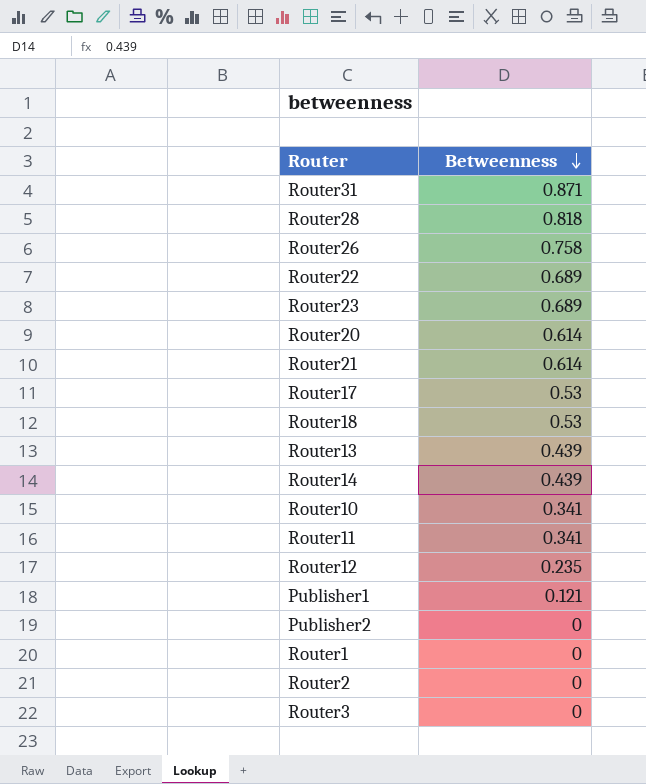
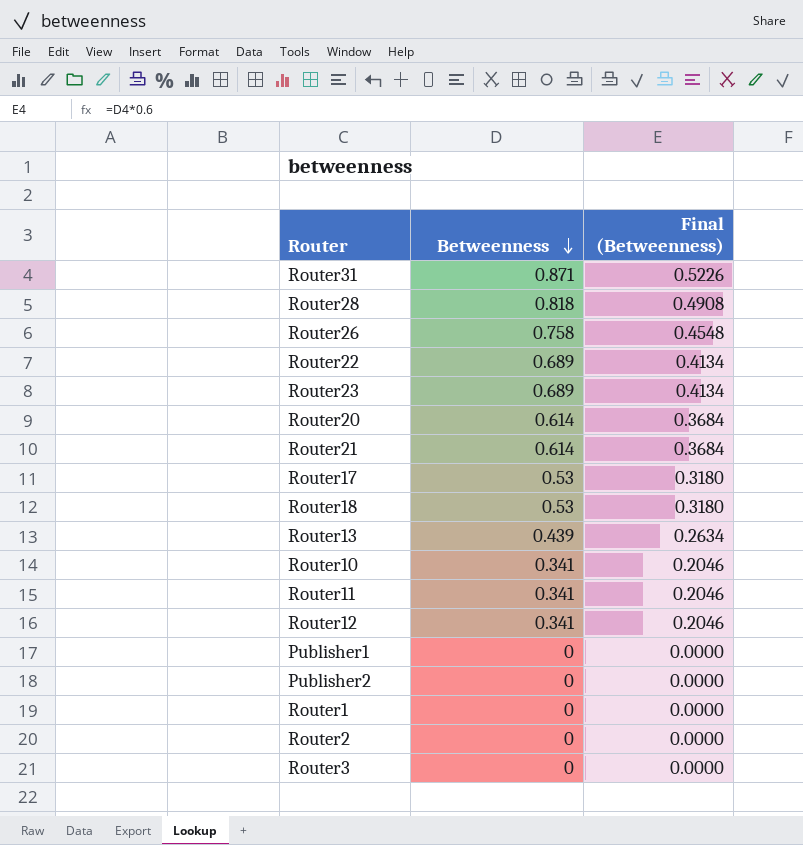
column Final (Betweenness) | formula: none -> [Betweenness] * 0.6
row Router14: 0.439 -> none
Router12 | Betweenness: 0.235 -> 0.341
Publisher1 | Betweenness: 0.121 -> 0

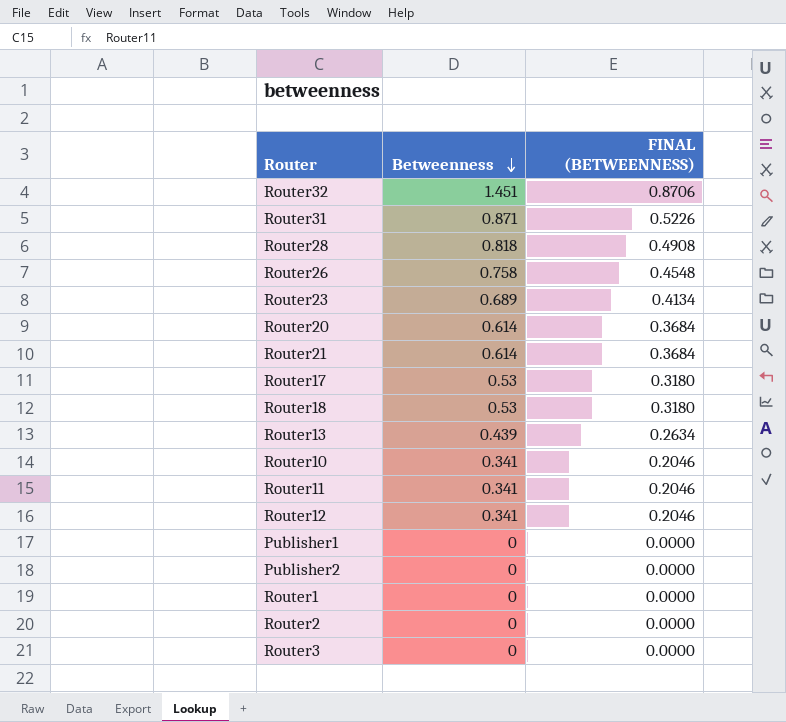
column name: Final (Betweenness) -> FINAL (BETWEENNESS)
row Router22: 0.689 | 0.4134 -> none
row Router32: none -> 1.451 | 0.8706

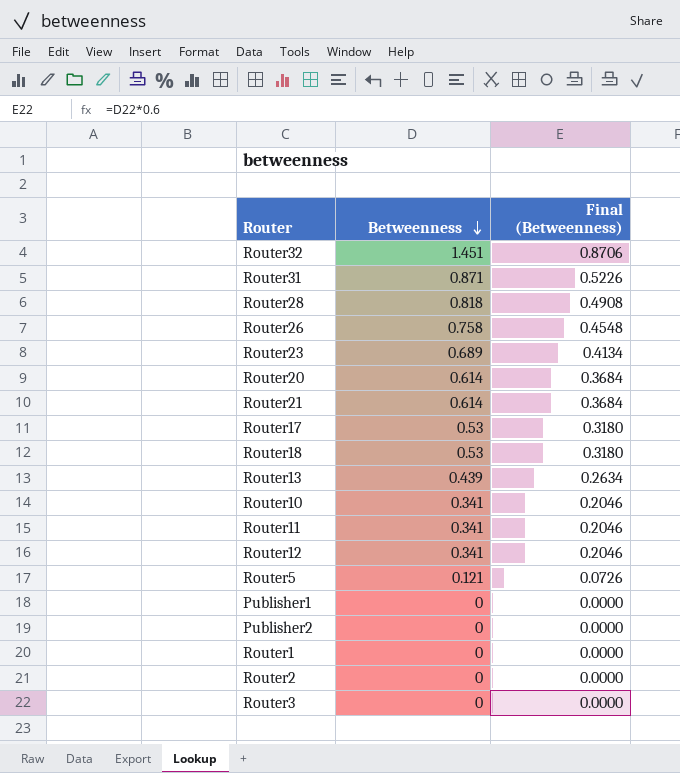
column name: FINAL (BETWEENNESS) -> Final (Betweenness)
row Router5: none -> 0.121 | 0.0726

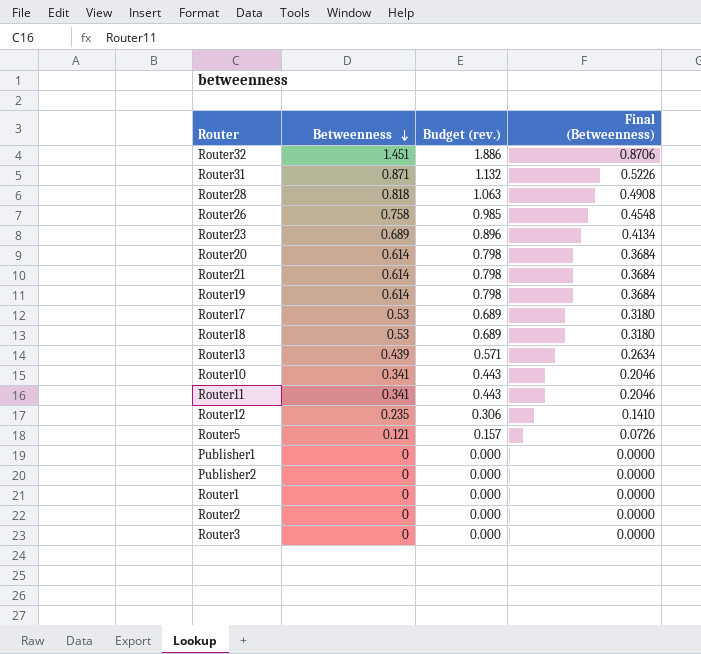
column Budget (rev.) | formula: none -> [Betweenness] * 1.3
row Router19: none -> 0.614 | 0.798 | 0.3684
Router12 | Betweenness: 0.341 -> 0.235
Router12 | Final (Betweenness): 0.2046 -> 0.1410

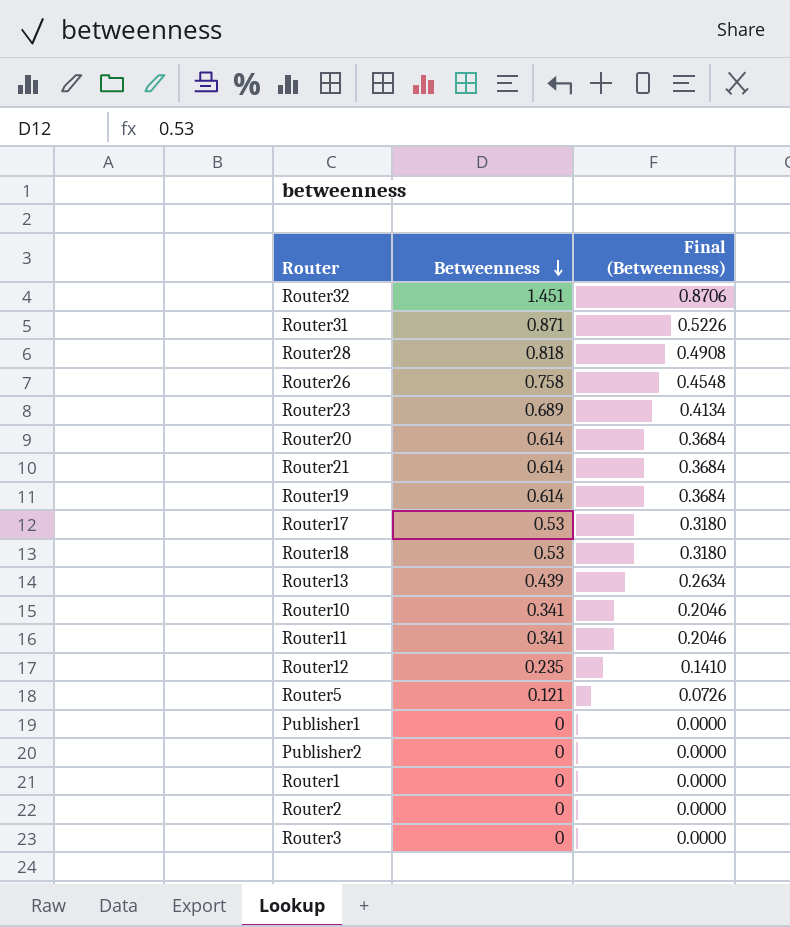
column Budget (rev.) | formula: [Betweenness] * 1.3 -> none

